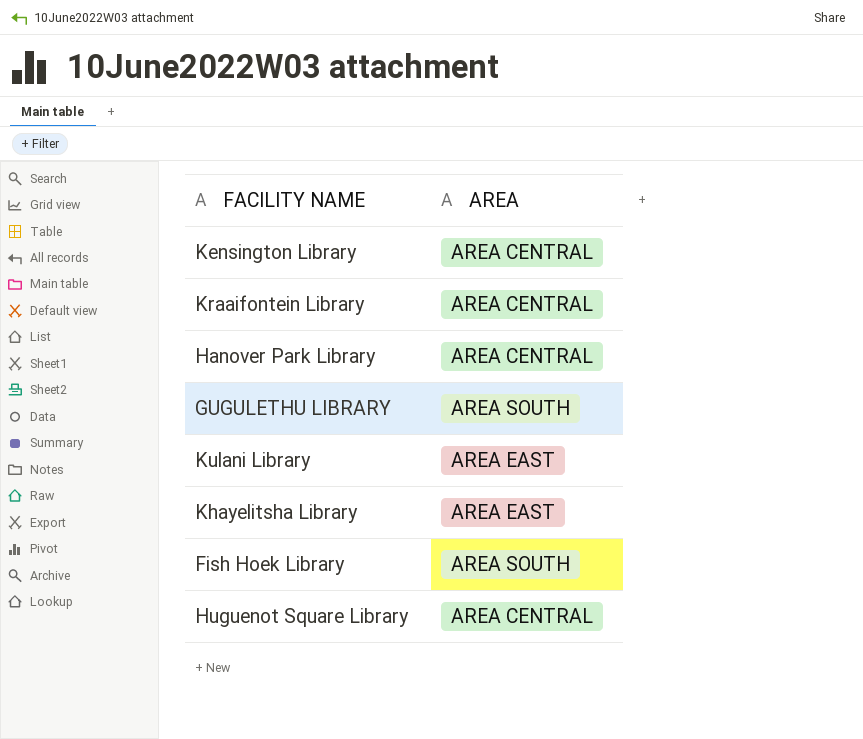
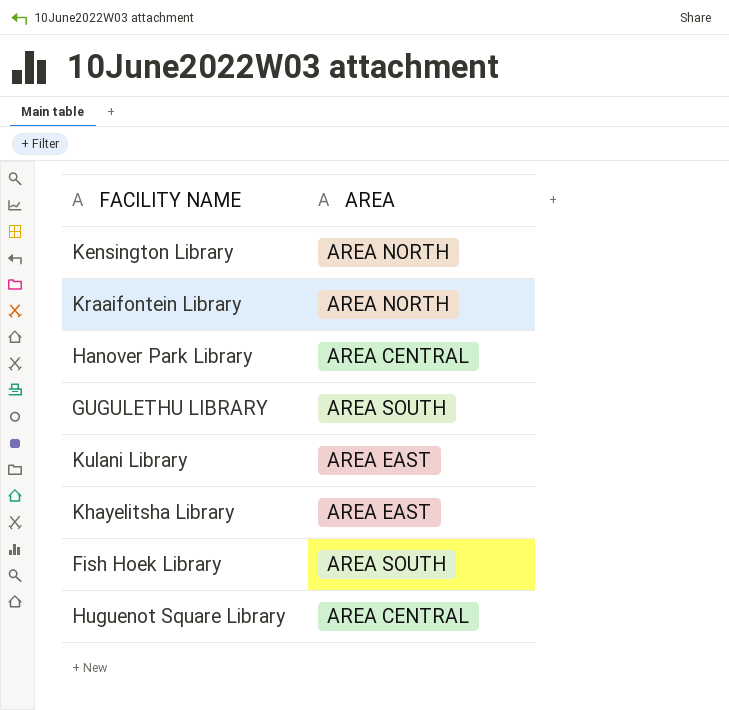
Kensington Library | AREA: AREA CENTRAL -> AREA NORTH
Kraaifontein Library | AREA: AREA CENTRAL -> AREA NORTH

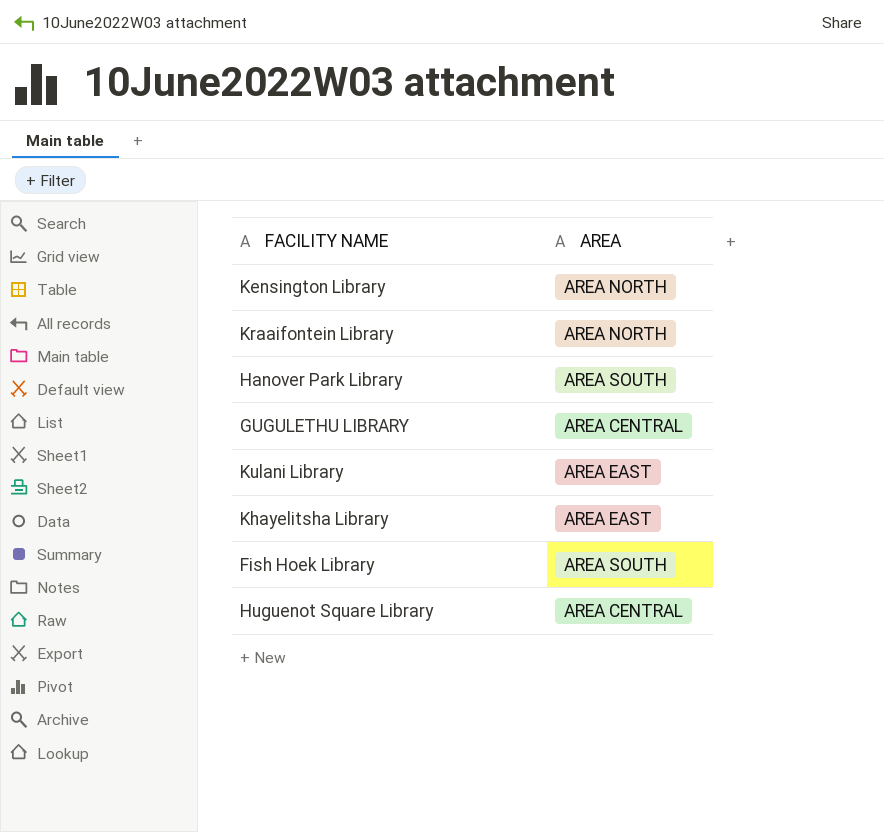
Hanover Park Library | AREA: AREA CENTRAL -> AREA SOUTH
GUGULETHU LIBRARY | AREA: AREA SOUTH -> AREA CENTRAL

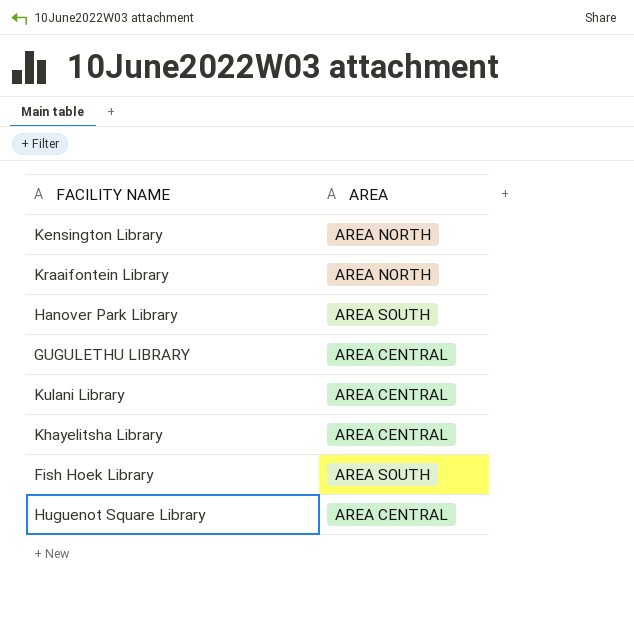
Kulani Library | AREA: AREA EAST -> AREA CENTRAL
Khayelitsha Library | AREA: AREA EAST -> AREA CENTRAL

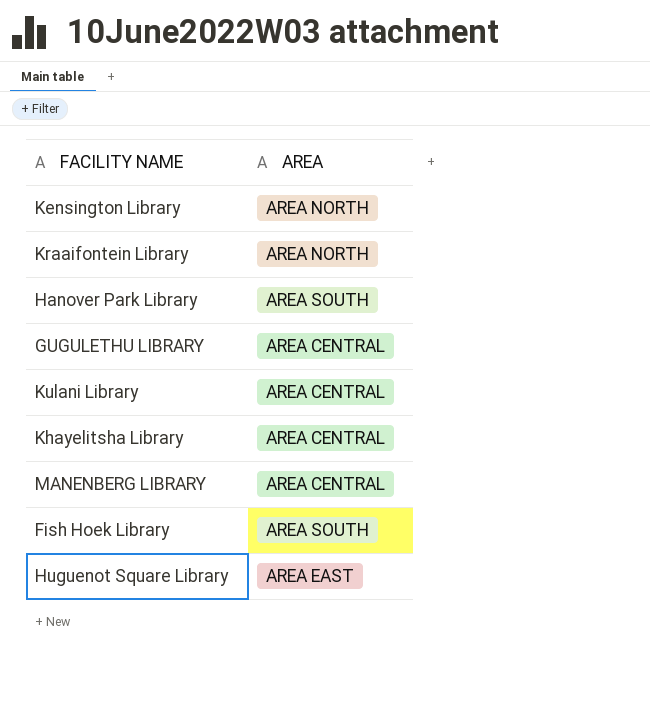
row MANENBERG LIBRARY: none -> AREA CENTRAL
Huguenot Square Library | AREA: AREA CENTRAL -> AREA EAST

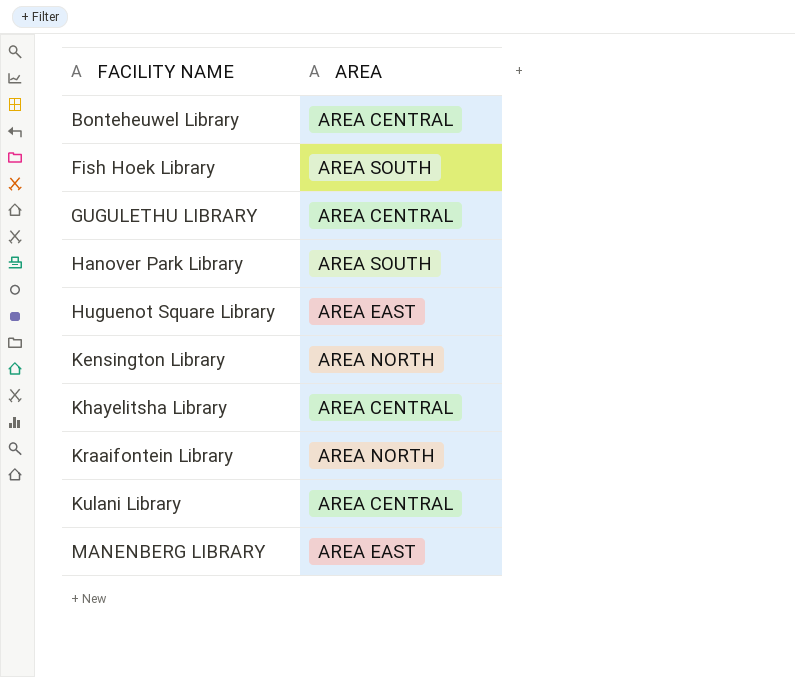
row order: none -> FACILITY NAME ascending
row Bonteheuwel Library: none -> AREA CENTRAL
MANENBERG LIBRARY | AREA: AREA CENTRAL -> AREA EAST

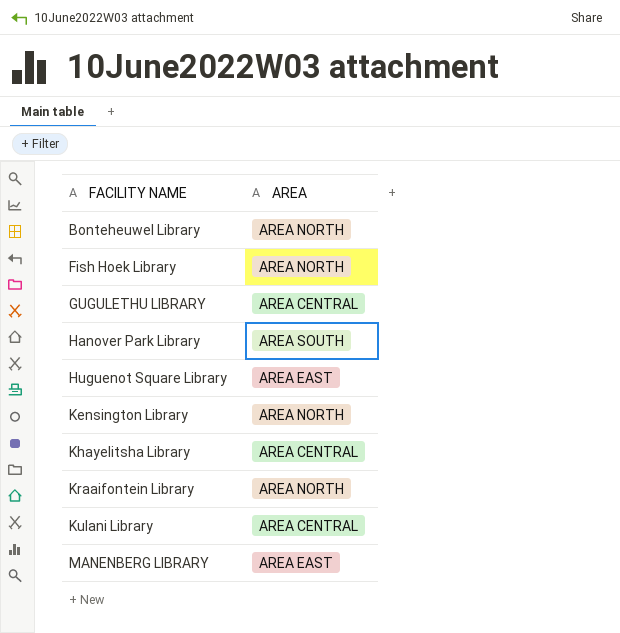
Bonteheuwel Library | AREA: AREA CENTRAL -> AREA NORTH
Fish Hoek Library | AREA: AREA SOUTH -> AREA NORTH

